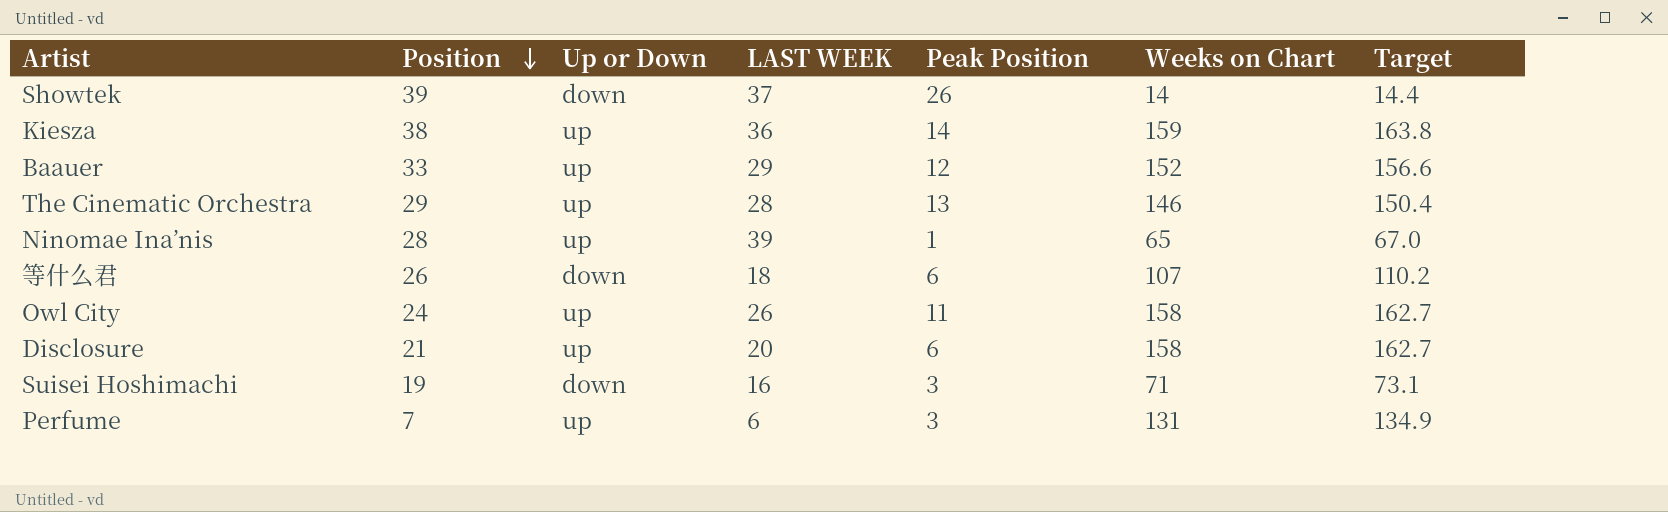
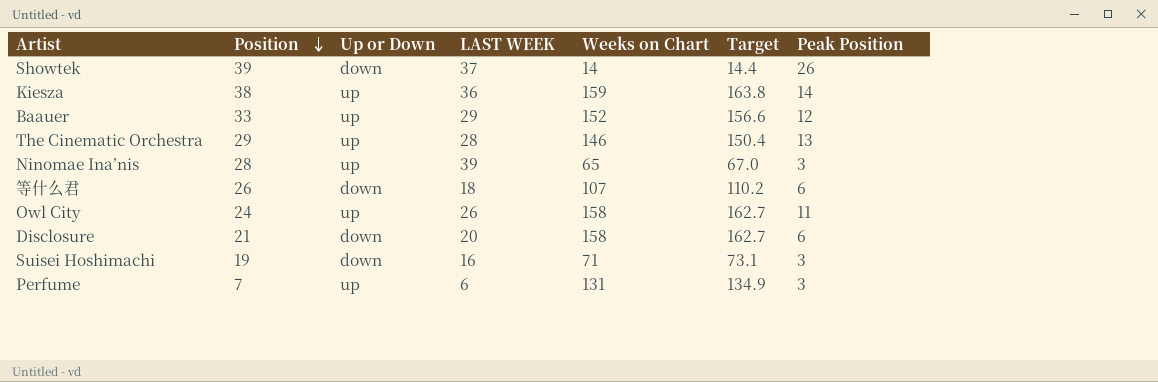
column Peak Position | position: 5 -> 7
Ninomae Ina’nis | Peak Position: 1 -> 3
Disclosure | Up or Down: up -> down

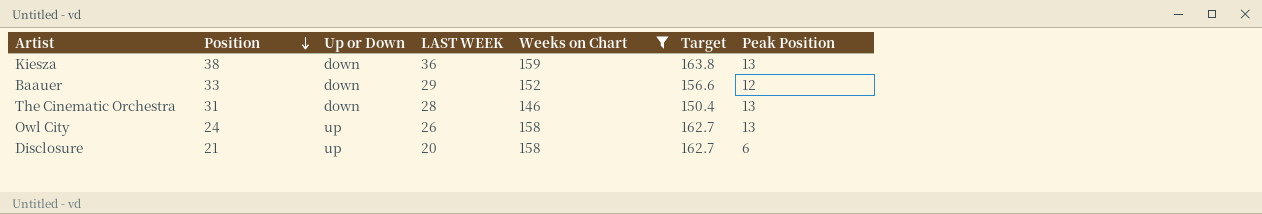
filter: none -> Weeks on Chart >= 146
Kiesza | Up or Down: up -> down
Kiesza | Peak Position: 14 -> 13
Baauer | Up or Down: up -> down
The Cinematic Orchestra | Position: 29 -> 31
The Cinematic Orchestra | Up or Down: up -> down
Owl City | Peak Position: 11 -> 13
Disclosure | Up or Down: down -> up

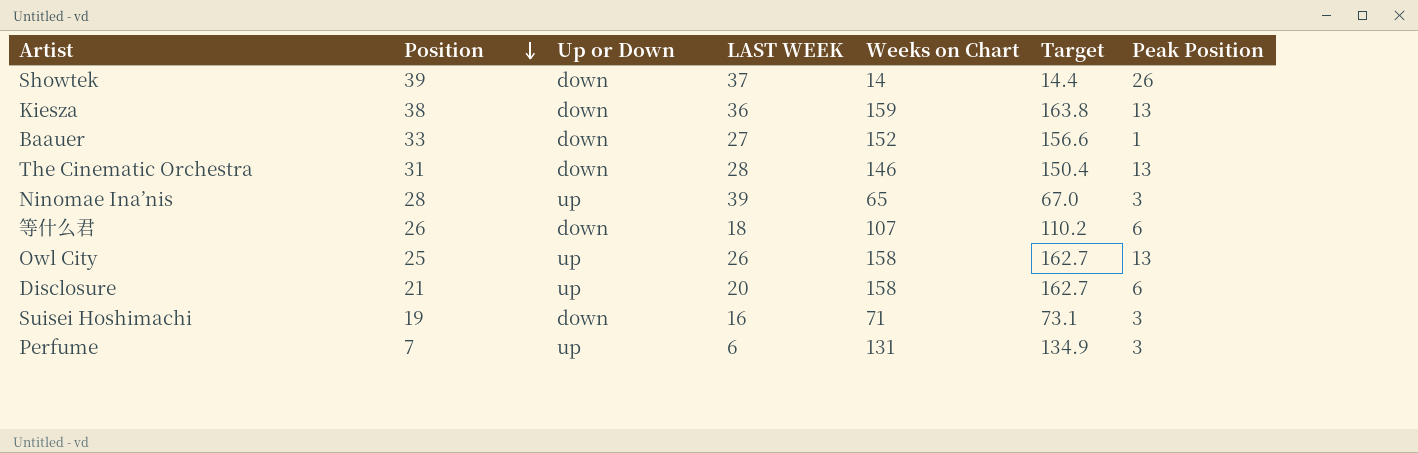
filter: Weeks on Chart >= 146 -> none
Baauer | LAST WEEK: 29 -> 27
Baauer | Peak Position: 12 -> 1
Owl City | Position: 24 -> 25

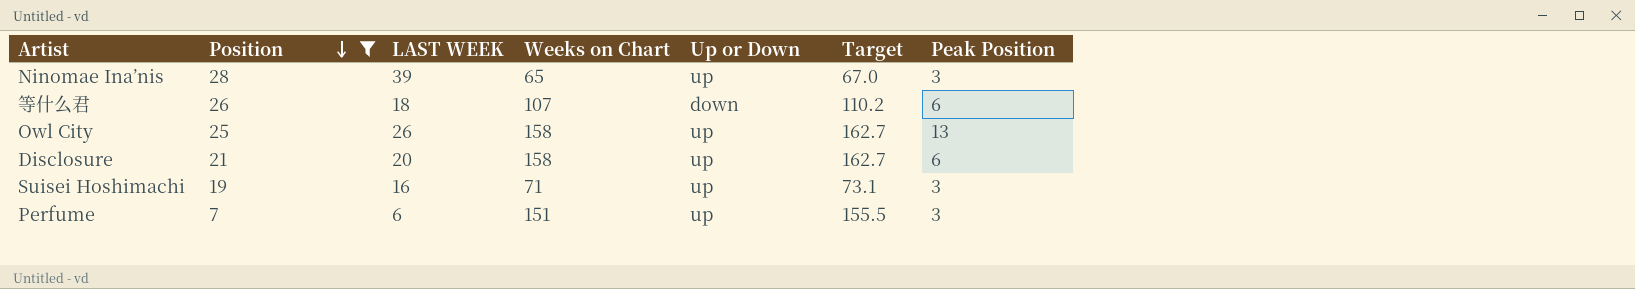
filter: none -> Position <= 28
column Up or Down | position: 3 -> 5
Suisei Hoshimachi | Up or Down: down -> up
Perfume | Weeks on Chart: 131 -> 151
Perfume | Target: 134.9 -> 155.5

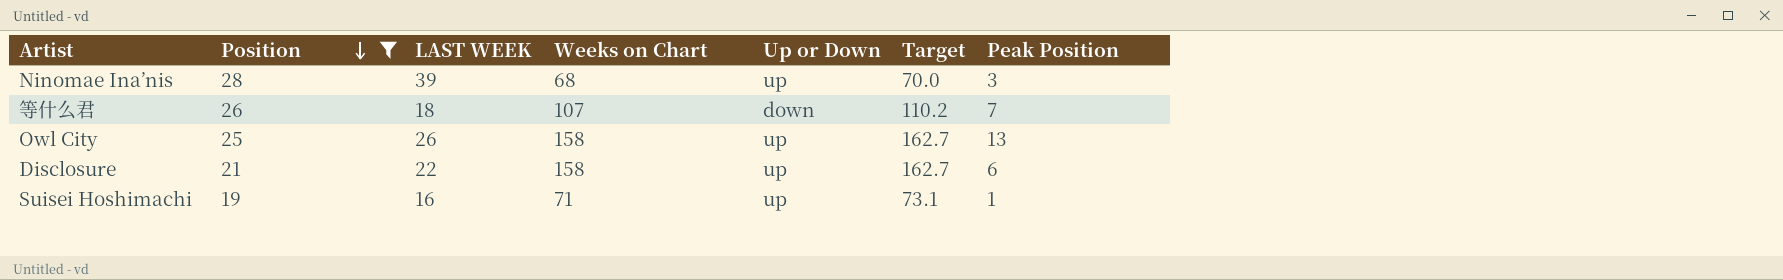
row Perfume: 7 | 6 | 151 | up | 155.5 | 3 -> none
Ninomae Ina’nis | Weeks on Chart: 65 -> 68
Ninomae Ina’nis | Target: 67.0 -> 70.0
等什么君 | Peak Position: 6 -> 7
Disclosure | LAST WEEK: 20 -> 22
Suisei Hoshimachi | Peak Position: 3 -> 1

